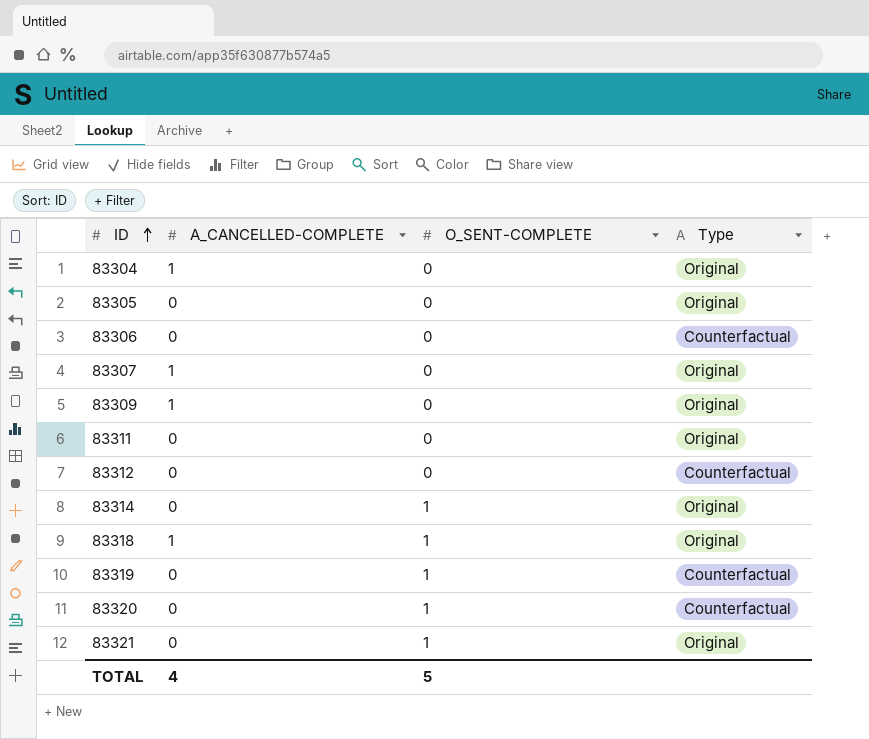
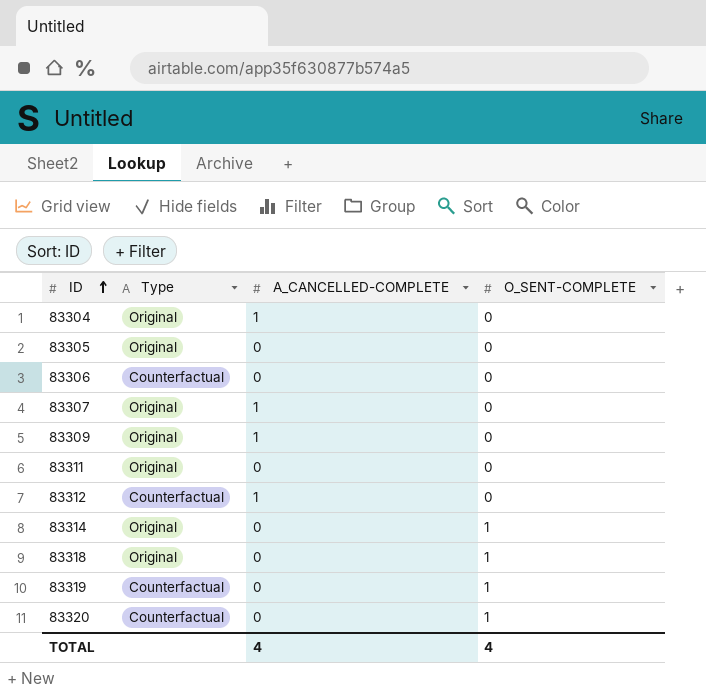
column Type | position: 4 -> 2
row 83321: 0 | 1 | Original -> none
83312 | A_CANCELLED-COMPLETE: 0 -> 1
83318 | A_CANCELLED-COMPLETE: 1 -> 0
TOTAL | O_SENT-COMPLETE: 5 -> 4

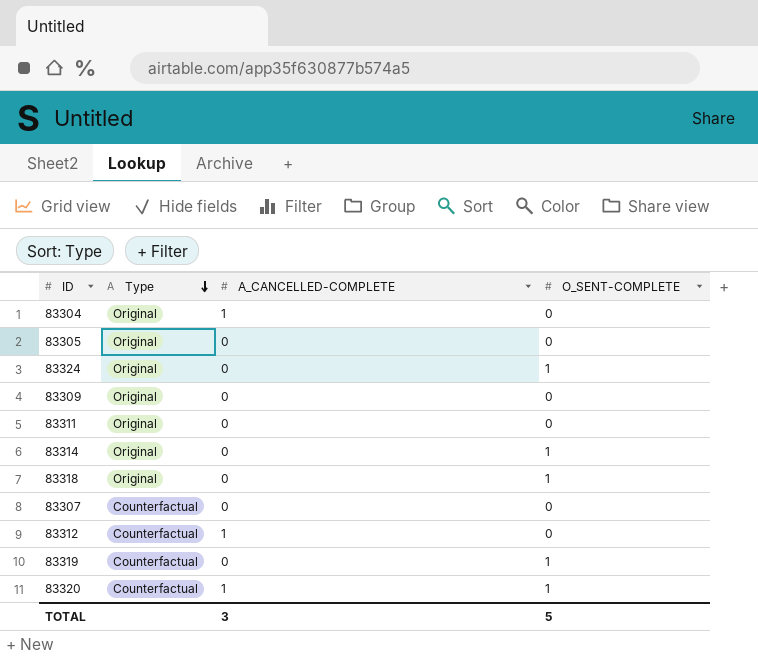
row order: ID ascending -> Type descending
row 83306: Counterfactual | 0 | 0 -> none
row 83324: none -> Original | 0 | 1
83309 | A_CANCELLED-COMPLETE: 1 -> 0
83307 | Type: Original -> Counterfactual
83307 | A_CANCELLED-COMPLETE: 1 -> 0
83320 | A_CANCELLED-COMPLETE: 0 -> 1
TOTAL | A_CANCELLED-COMPLETE: 4 -> 3
TOTAL | O_SENT-COMPLETE: 4 -> 5

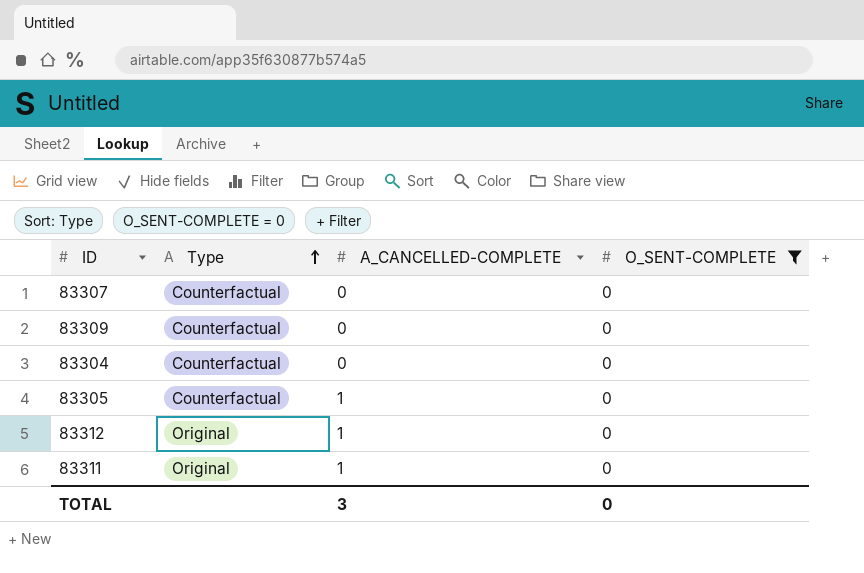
filter: none -> O_SENT-COMPLETE = 0
row order: Type descending -> Type ascending
83309 | Type: Original -> Counterfactual
83304 | Type: Original -> Counterfactual
83304 | A_CANCELLED-COMPLETE: 1 -> 0
83305 | Type: Original -> Counterfactual
83305 | A_CANCELLED-COMPLETE: 0 -> 1
83312 | Type: Counterfactual -> Original
83311 | A_CANCELLED-COMPLETE: 0 -> 1
TOTAL | O_SENT-COMPLETE: 5 -> 0

